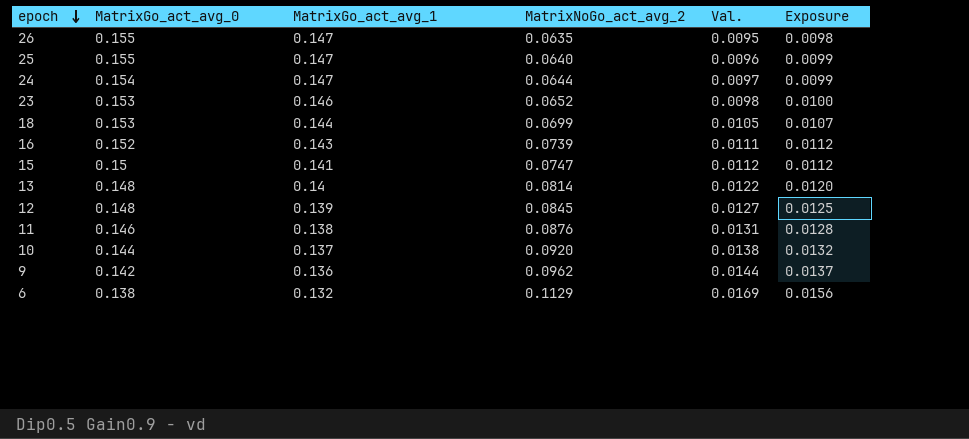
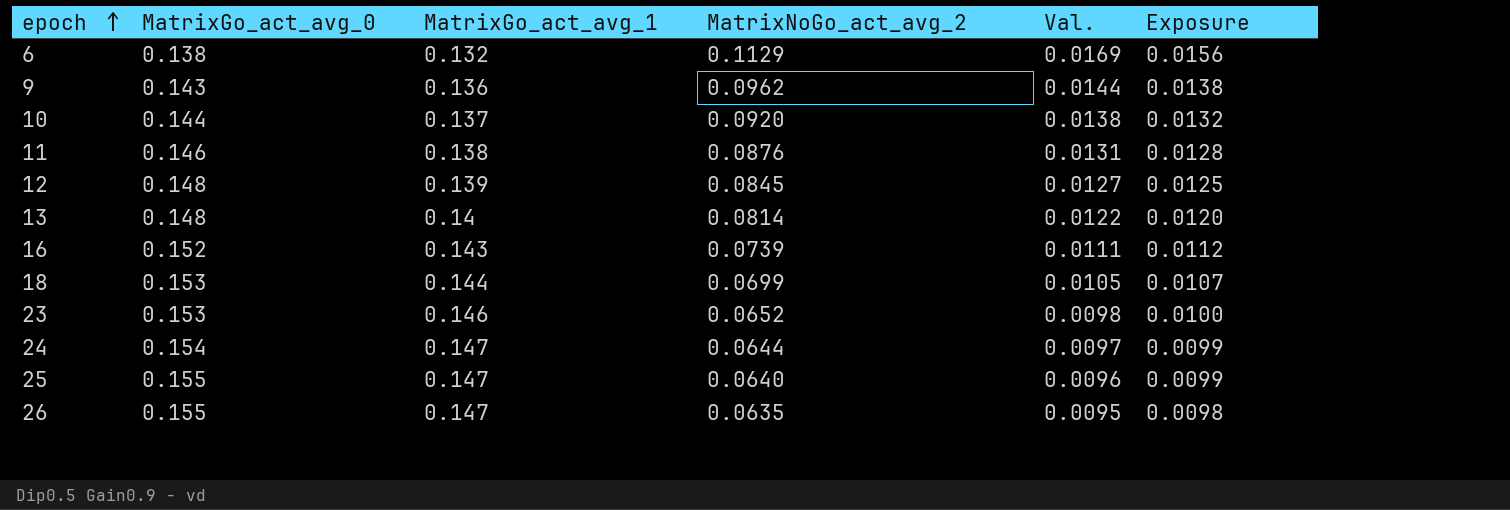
row order: epoch descending -> epoch ascending
row 15: 0.15 | 0.141 | 0.0747 | 0.0112 | 0.0112 -> none
9 | MatrixGo_act_avg_0: 0.142 -> 0.143
9 | Exposure: 0.0137 -> 0.0138

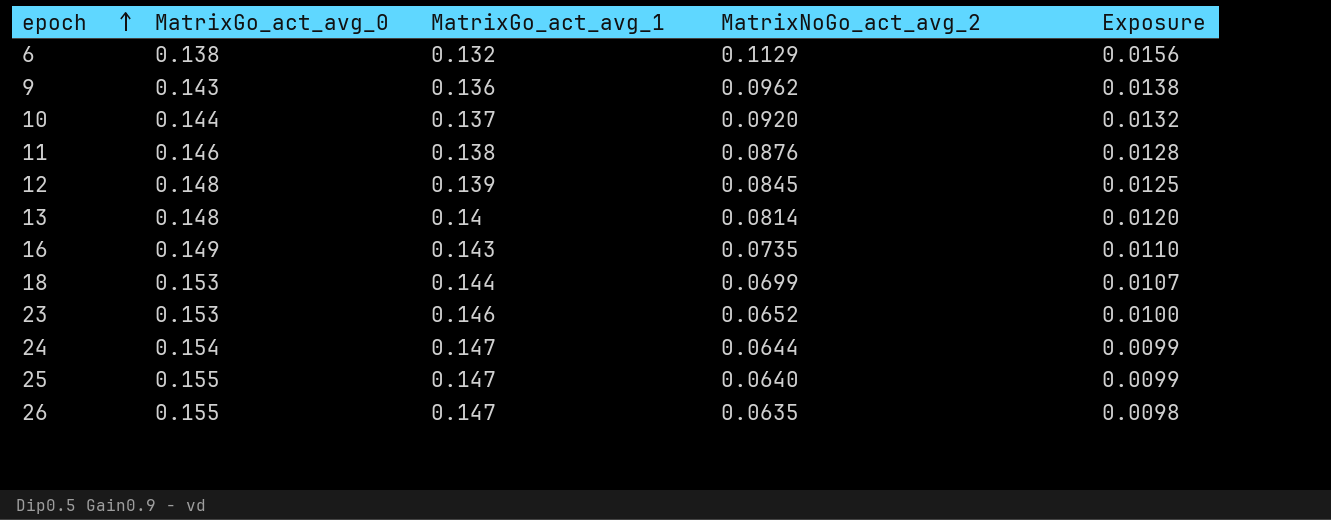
column Val. | formula: [MatrixNoGo_act_avg_2] * 0.15 -> none
16 | MatrixGo_act_avg_0: 0.152 -> 0.149
16 | MatrixNoGo_act_avg_2: 0.0739 -> 0.0735
16 | Exposure: 0.0112 -> 0.0110

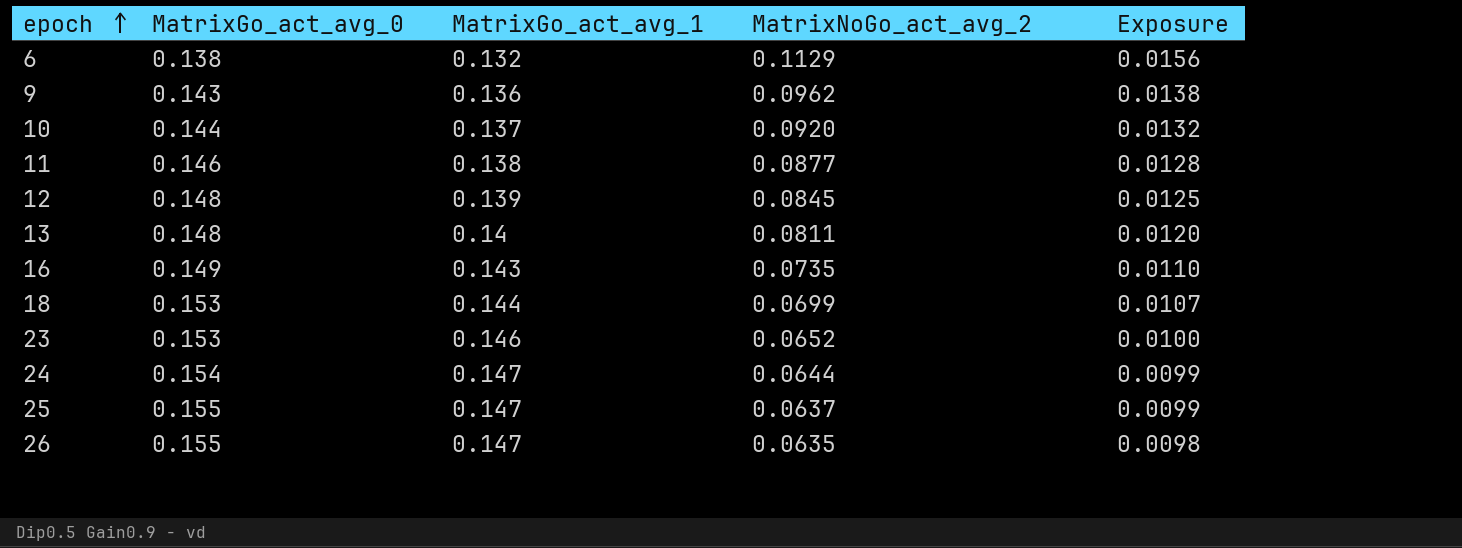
11 | MatrixNoGo_act_avg_2: 0.0876 -> 0.0877
13 | MatrixNoGo_act_avg_2: 0.0814 -> 0.0811
25 | MatrixNoGo_act_avg_2: 0.0640 -> 0.0637

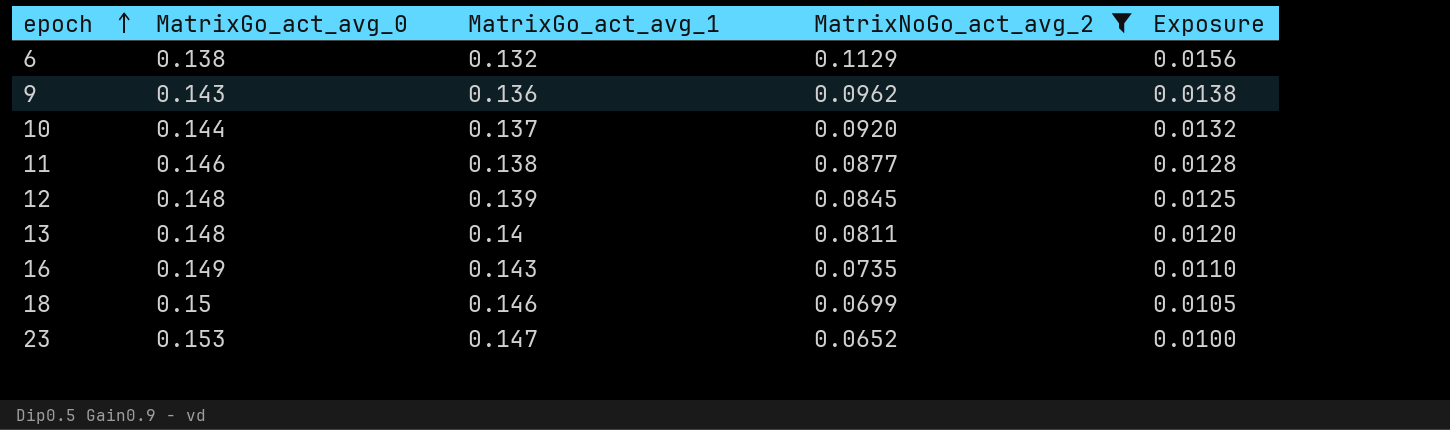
filter: none -> MatrixNoGo_act_avg_2 >= 0.0652
18 | MatrixGo_act_avg_0: 0.153 -> 0.15
18 | MatrixGo_act_avg_1: 0.144 -> 0.146
18 | Exposure: 0.0107 -> 0.0105
23 | MatrixGo_act_avg_1: 0.146 -> 0.147

